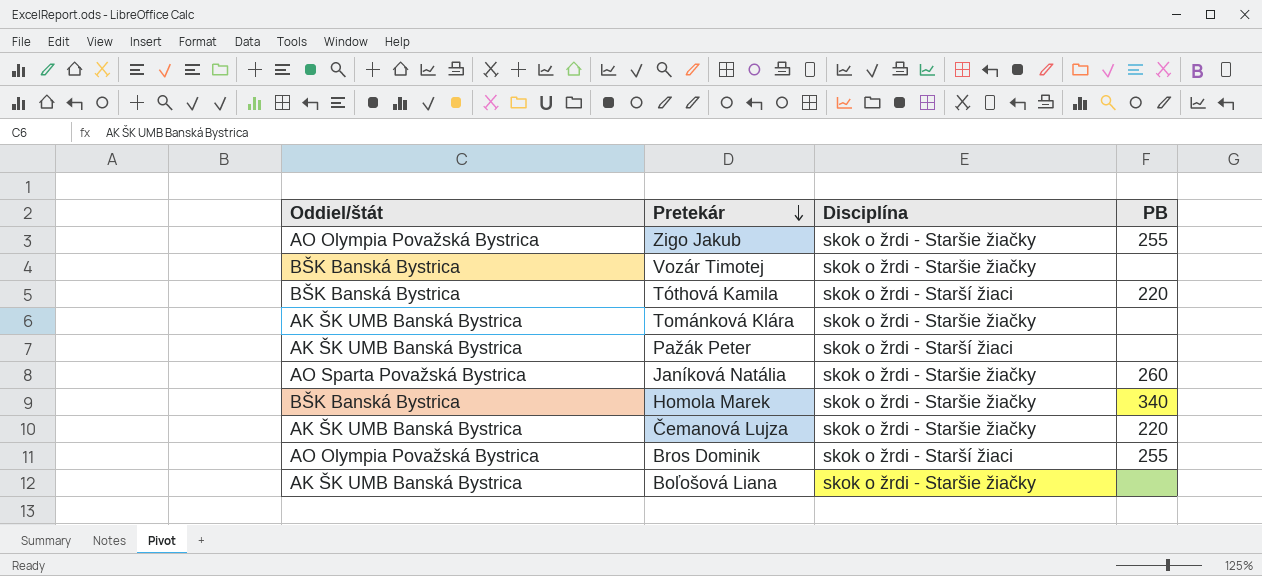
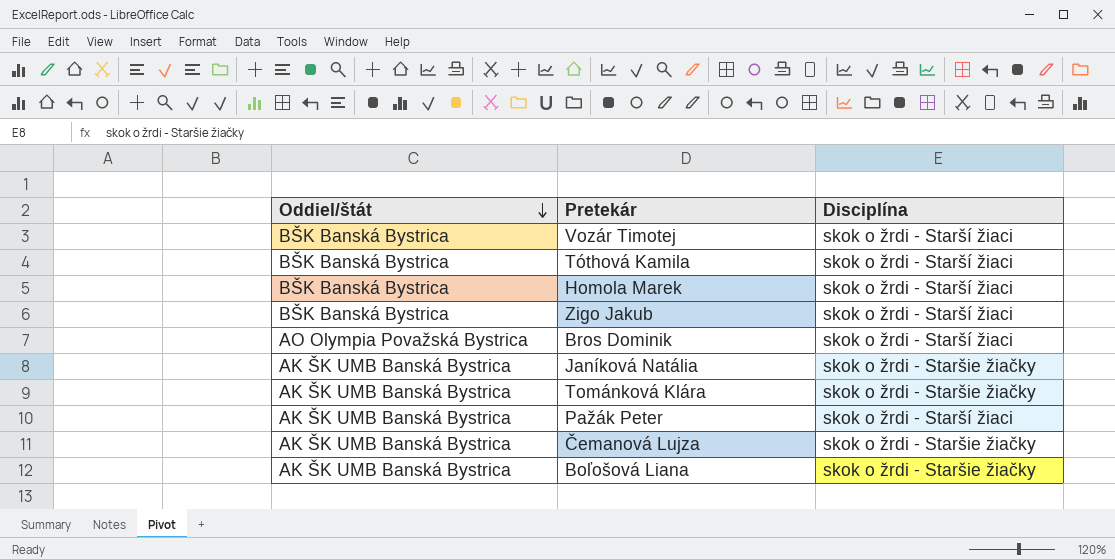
row order: Pretekár descending -> Oddiel/štát descending
column PB | position: 4 -> none
Vozár Timotej | Disciplína: skok o žrdi - Staršie žiačky -> skok o žrdi - Starší žiaci
Homola Marek | Disciplína: skok o žrdi - Staršie žiačky -> skok o žrdi - Starší žiaci
Zigo Jakub | Oddiel/štát: AO Olympia Považská Bystrica -> BŠK Banská Bystrica
Zigo Jakub | Disciplína: skok o žrdi - Staršie žiačky -> skok o žrdi - Starší žiaci
Janíková Natália | Oddiel/štát: AO Sparta Považská Bystrica -> AK ŠK UMB Banská Bystrica

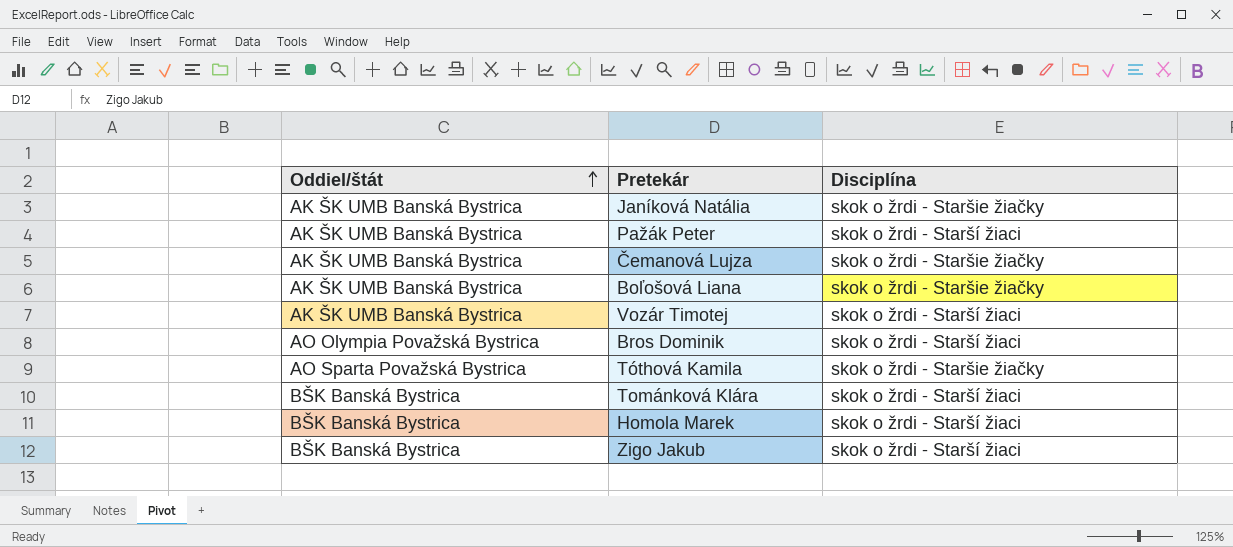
row order: Oddiel/štát descending -> Oddiel/štát ascending
Vozár Timotej | Oddiel/štát: BŠK Banská Bystrica -> AK ŠK UMB Banská Bystrica
Tóthová Kamila | Oddiel/štát: BŠK Banská Bystrica -> AO Sparta Považská Bystrica
Tóthová Kamila | Disciplína: skok o žrdi - Starší žiaci -> skok o žrdi - Staršie žiačky
Tománková Klára | Oddiel/štát: AK ŠK UMB Banská Bystrica -> BŠK Banská Bystrica
Tománková Klára | Disciplína: skok o žrdi - Staršie žiačky -> skok o žrdi - Starší žiaci

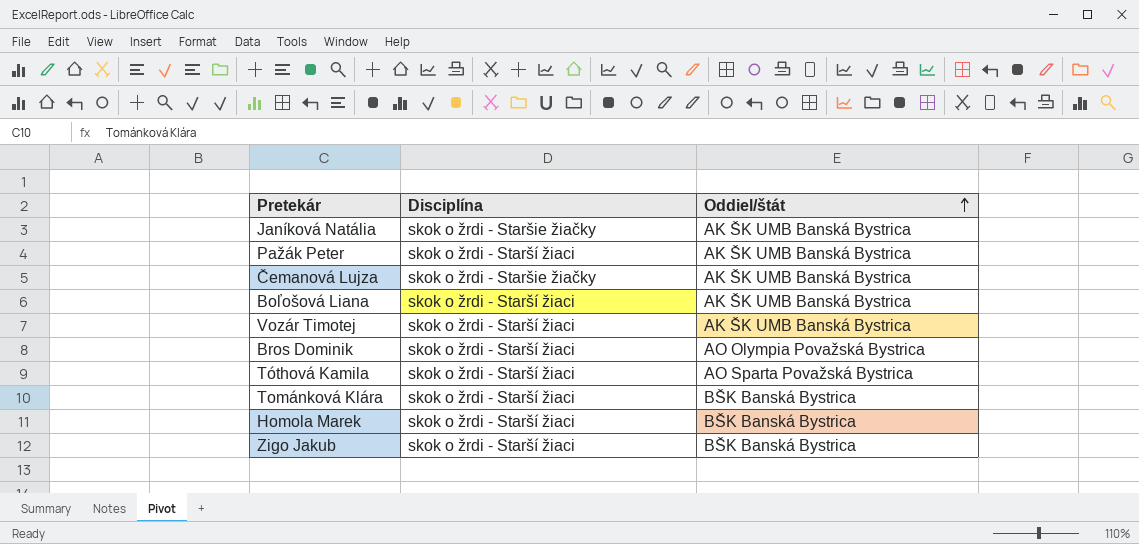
column Oddiel/štát | position: 1 -> 3
Boľošová Liana | Disciplína: skok o žrdi - Staršie žiačky -> skok o žrdi - Starší žiaci
Tóthová Kamila | Disciplína: skok o žrdi - Staršie žiačky -> skok o žrdi - Starší žiaci

